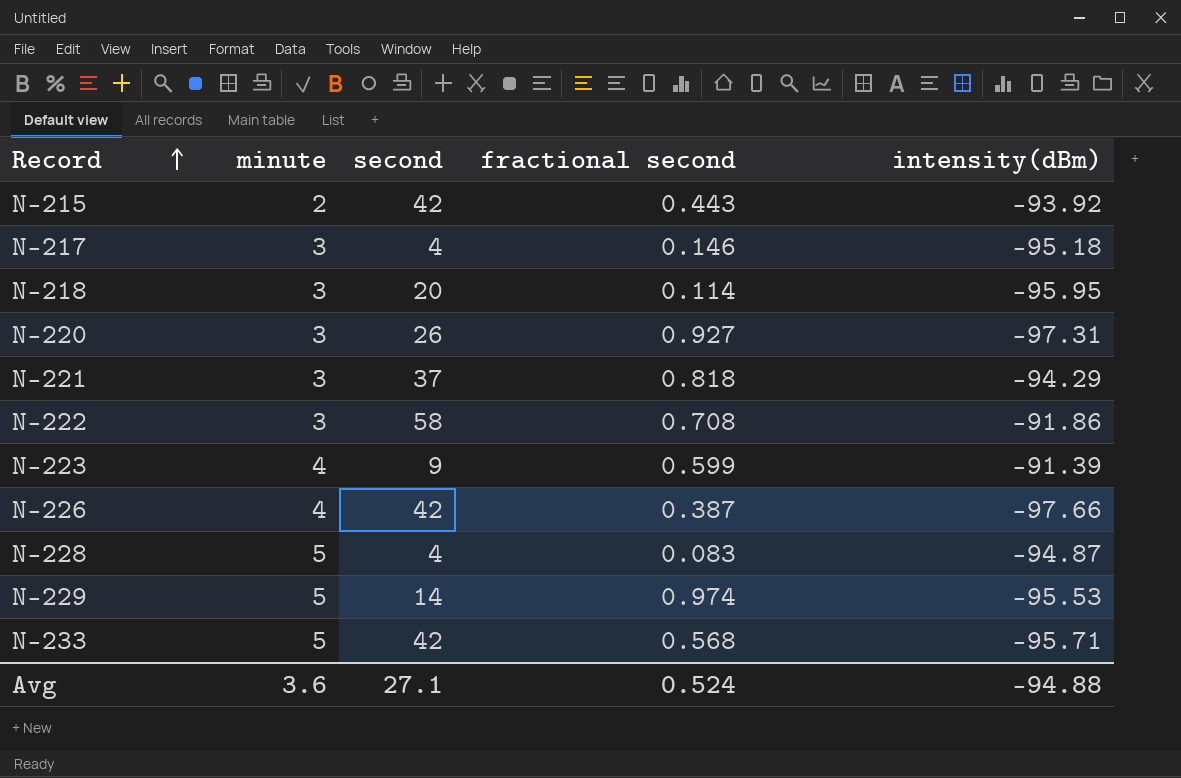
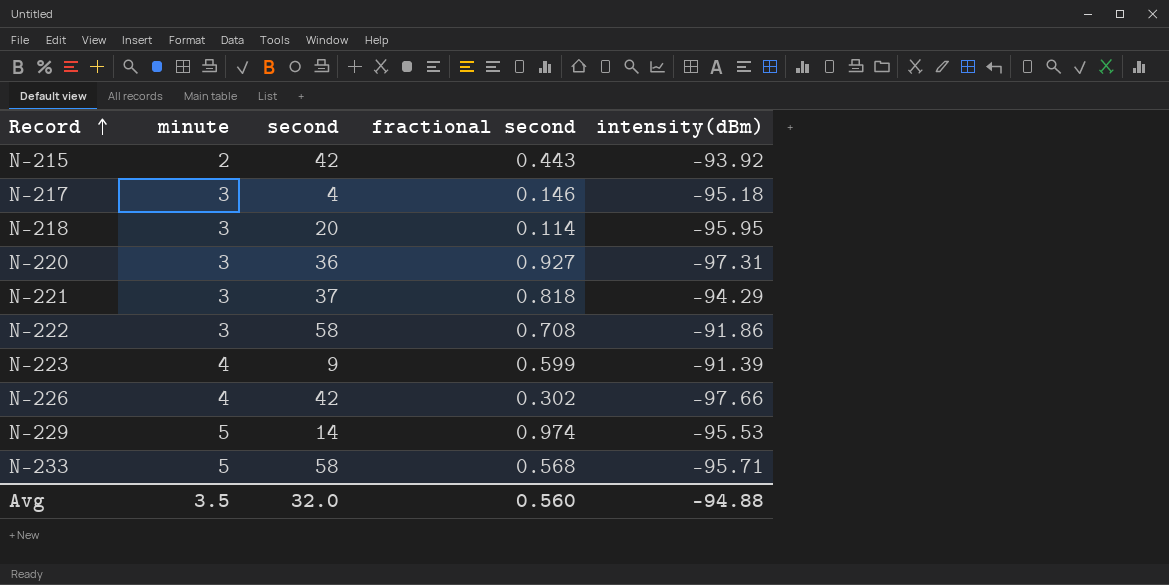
row N-228: 5 | 4 | 0.083 | -94.87 -> none
N-220 | second: 26 -> 36
N-226 | fractional second: 0.387 -> 0.302
N-233 | second: 42 -> 58
Avg | minute: 3.6 -> 3.5
Avg | second: 27.1 -> 32.0
Avg | fractional second: 0.524 -> 0.560

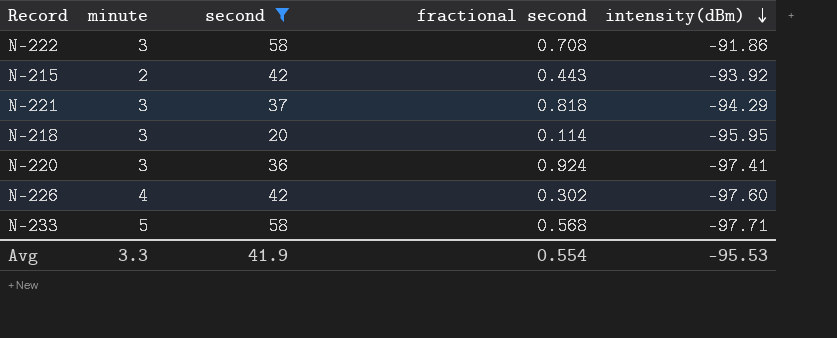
filter: none -> second >= 20
row order: Record ascending -> intensity(dBm) descending
N-220 | fractional second: 0.927 -> 0.924
N-220 | intensity(dBm): -97.31 -> -97.41
N-226 | intensity(dBm): -97.66 -> -97.60
N-233 | intensity(dBm): -95.71 -> -97.71
Avg | minute: 3.5 -> 3.3
Avg | second: 32.0 -> 41.9
Avg | fractional second: 0.560 -> 0.554
Avg | intensity(dBm): -94.88 -> -95.53

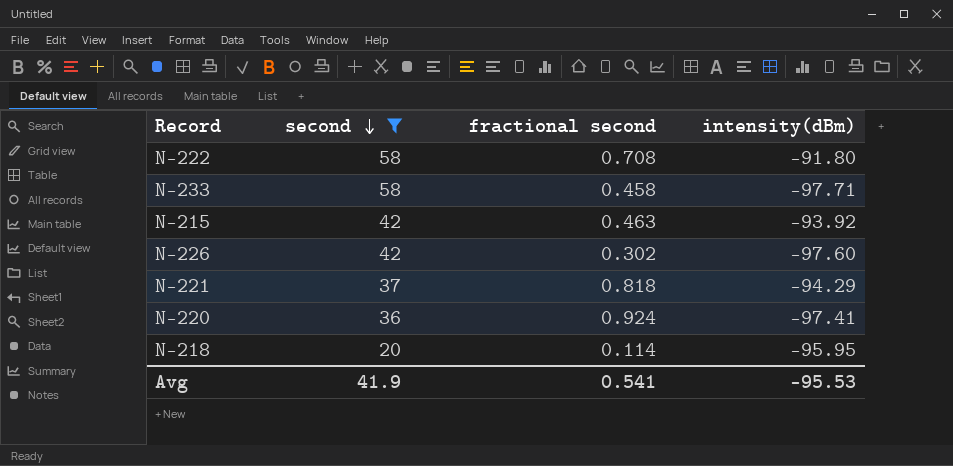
row order: intensity(dBm) descending -> second descending
column minute | position: 2 -> none
N-222 | intensity(dBm): -91.86 -> -91.80
N-233 | fractional second: 0.568 -> 0.458
N-215 | fractional second: 0.443 -> 0.463
Avg | fractional second: 0.554 -> 0.541

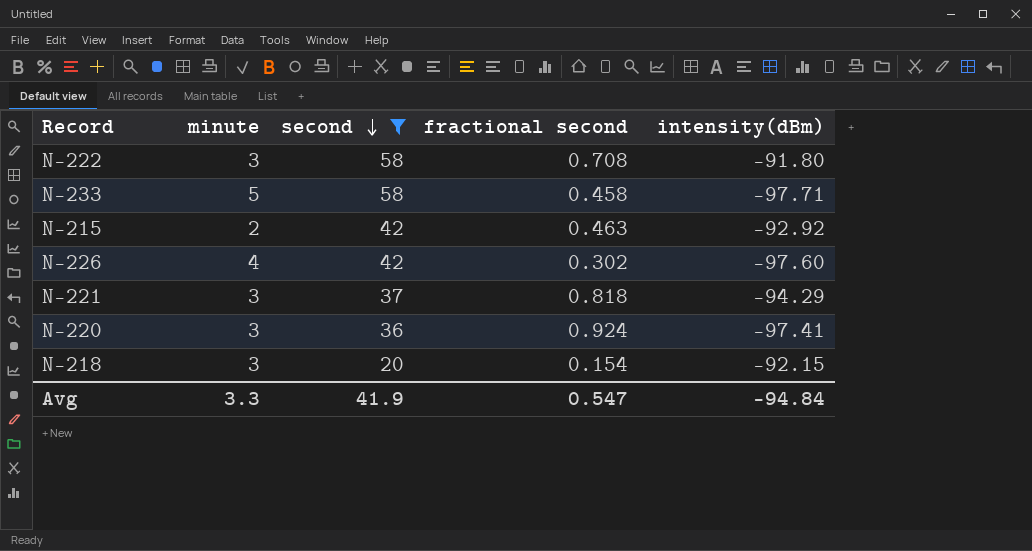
column minute | position: none -> 2
N-215 | intensity(dBm): -93.92 -> -92.92
N-218 | fractional second: 0.114 -> 0.154
N-218 | intensity(dBm): -95.95 -> -92.15
Avg | fractional second: 0.541 -> 0.547
Avg | intensity(dBm): -95.53 -> -94.84

